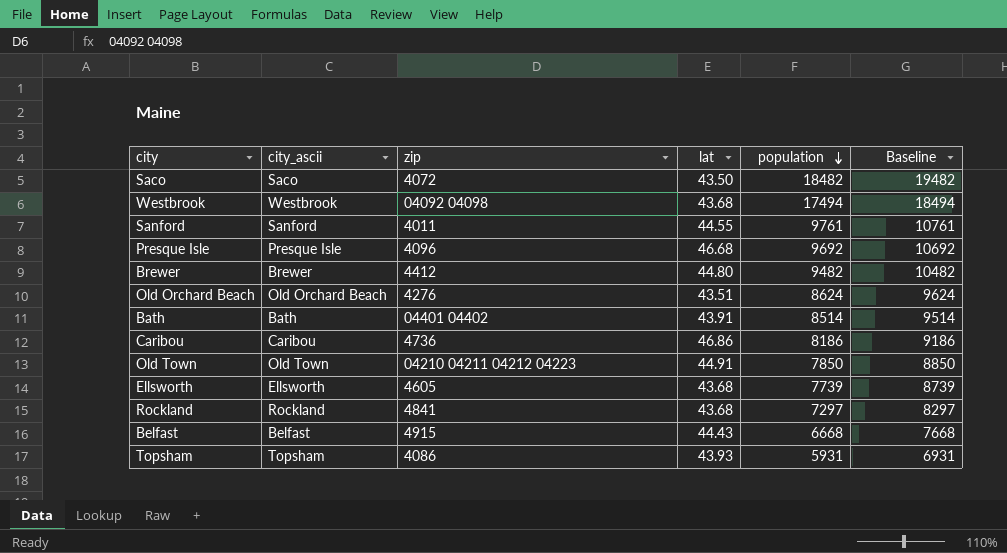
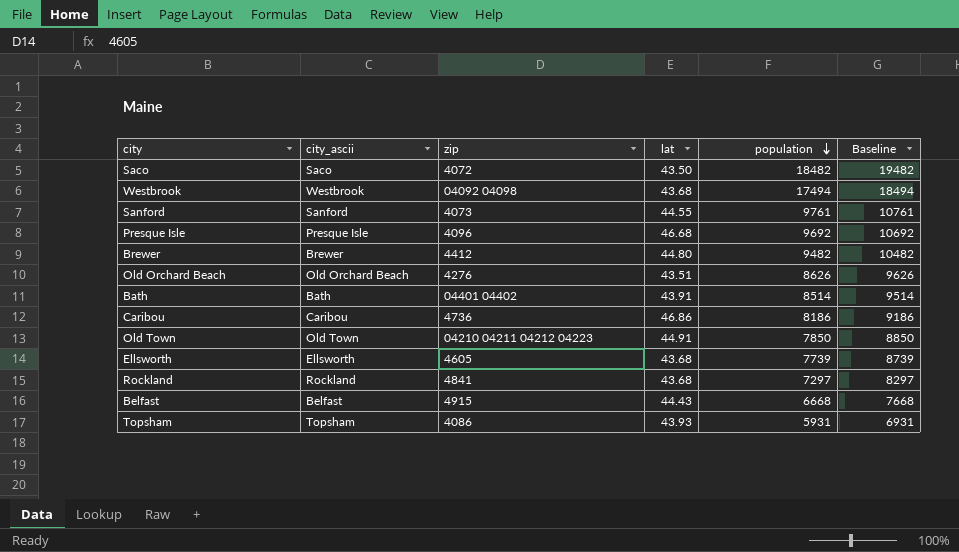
Sanford | zip: 4011 -> 4073
Old Orchard Beach | population: 8624 -> 8626
Old Orchard Beach | Baseline: 9624 -> 9626

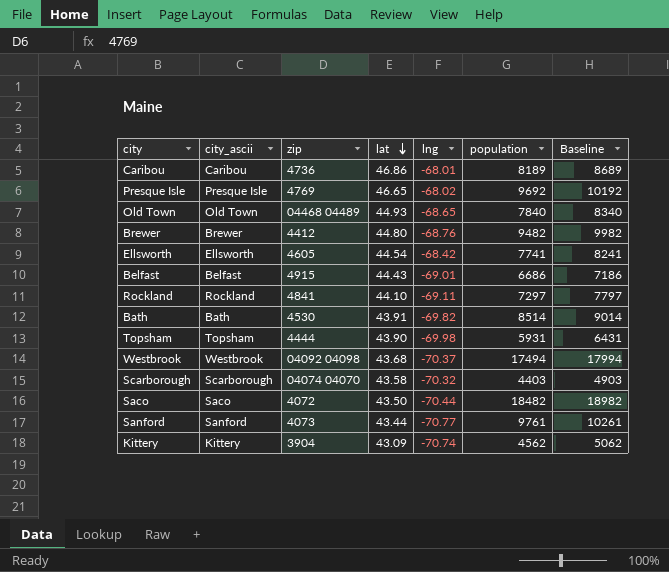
row order: population descending -> lat descending
column lng | position: none -> 5
column Baseline | formula: [population] + 1000 -> [population] + 500
row Old Orchard Beach: Old Orchard Beach | 4276 | 43.51 | 8626 | 9626 -> none
Caribou | population: 8186 -> 8189
Presque Isle | zip: 4096 -> 4769
Presque Isle | lat: 46.68 -> 46.65
Old Town | zip: 04210 04211 04212 04223 -> 04468 04489
Old Town | lat: 44.91 -> 44.93
Old Town | population: 7850 -> 7840
Ellsworth | lat: 43.68 -> 44.54
Ellsworth | population: 7739 -> 7741
Belfast | population: 6668 -> 6686
Rockland | lat: 43.68 -> 44.10
Bath | zip: 04401 04402 -> 4530
Topsham | zip: 4086 -> 4444
Topsham | lat: 43.93 -> 43.90
row Scarborough: none -> Scarborough | 04074 04070 | 43.58 | -70.32 | 4403 | 4903
Sanford | lat: 44.55 -> 43.44
row Kittery: none -> Kittery | 3904 | 43.09 | -70.74 | 4562 | 5062

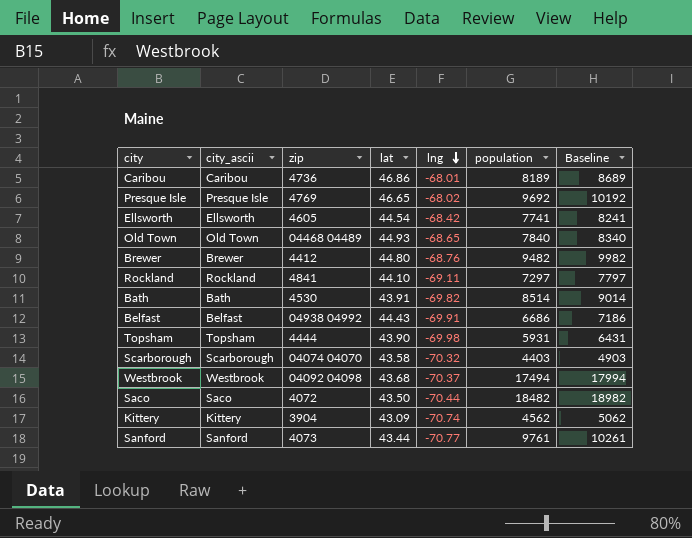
row order: lat descending -> lng descending
Belfast | zip: 4915 -> 04938 04992
Belfast | lng: -69.01 -> -69.91

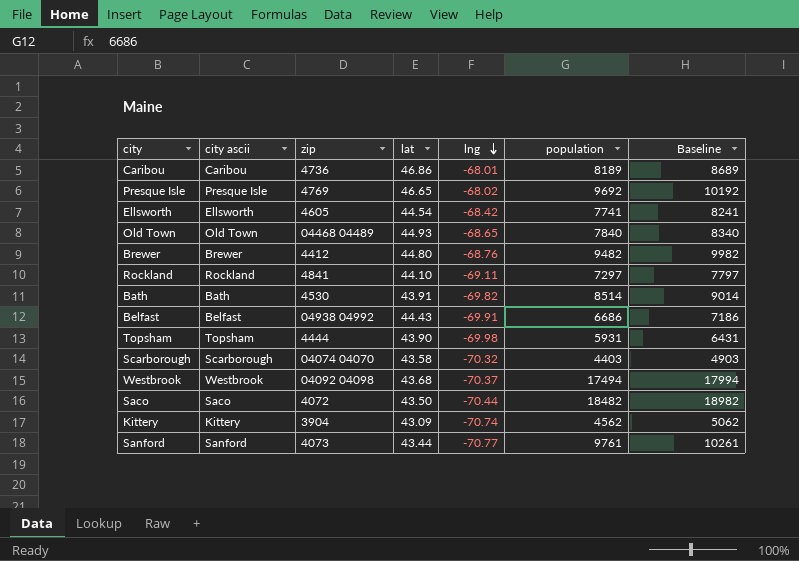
column name: city_ascii -> city ascii

